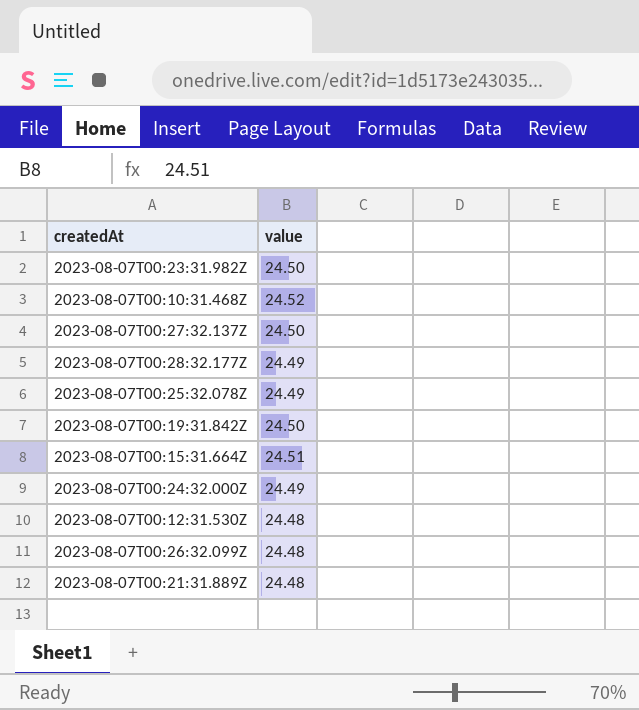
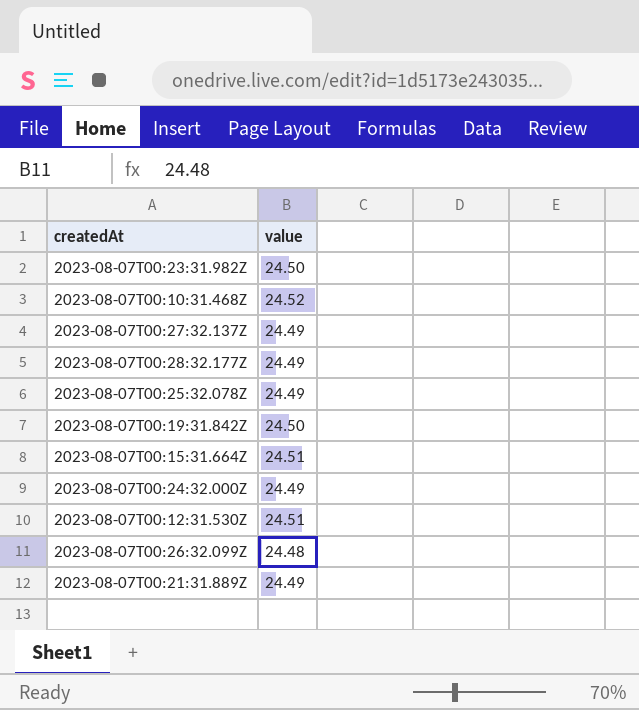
2023-08-07T00:27:32.137Z | value: 24.50 -> 24.49
2023-08-07T00:12:31.530Z | value: 24.48 -> 24.51
2023-08-07T00:21:31.889Z | value: 24.48 -> 24.49

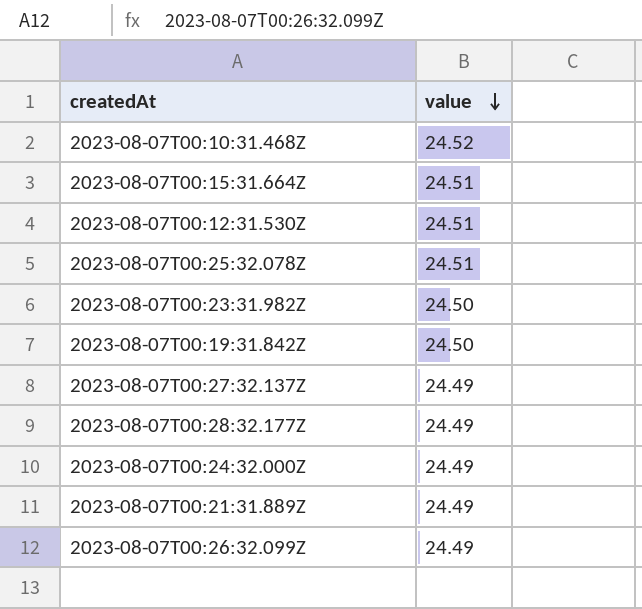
row order: none -> value descending
2023-08-07T00:25:32.078Z | value: 24.49 -> 24.51
2023-08-07T00:26:32.099Z | value: 24.48 -> 24.49

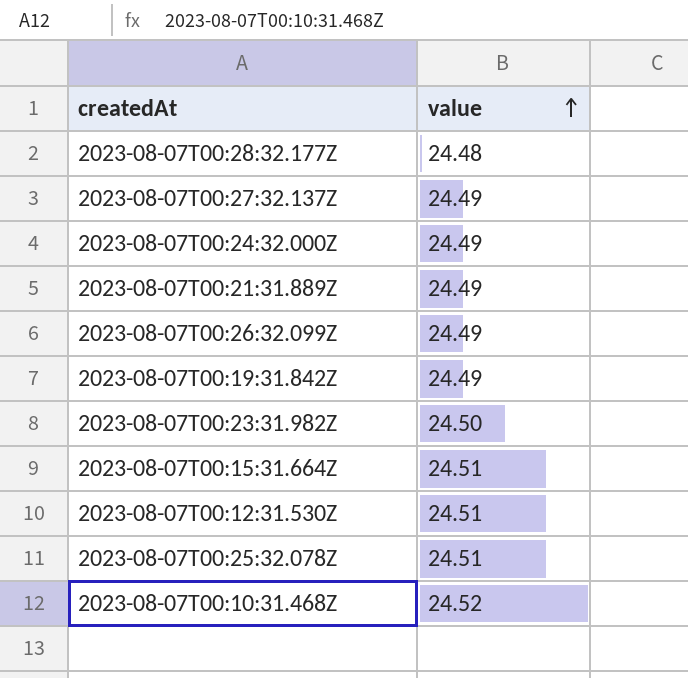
row order: value descending -> value ascending
2023-08-07T00:28:32.177Z | value: 24.49 -> 24.48
2023-08-07T00:19:31.842Z | value: 24.50 -> 24.49

